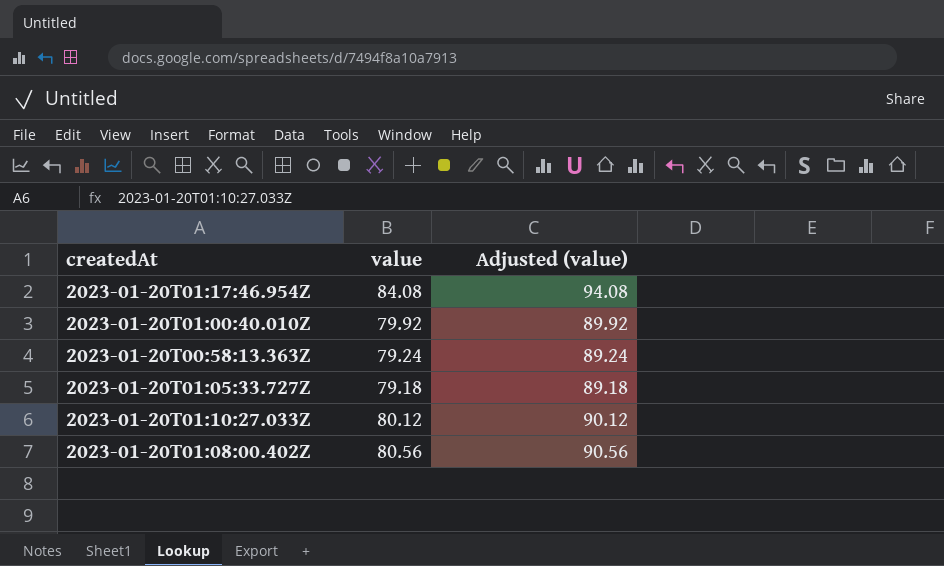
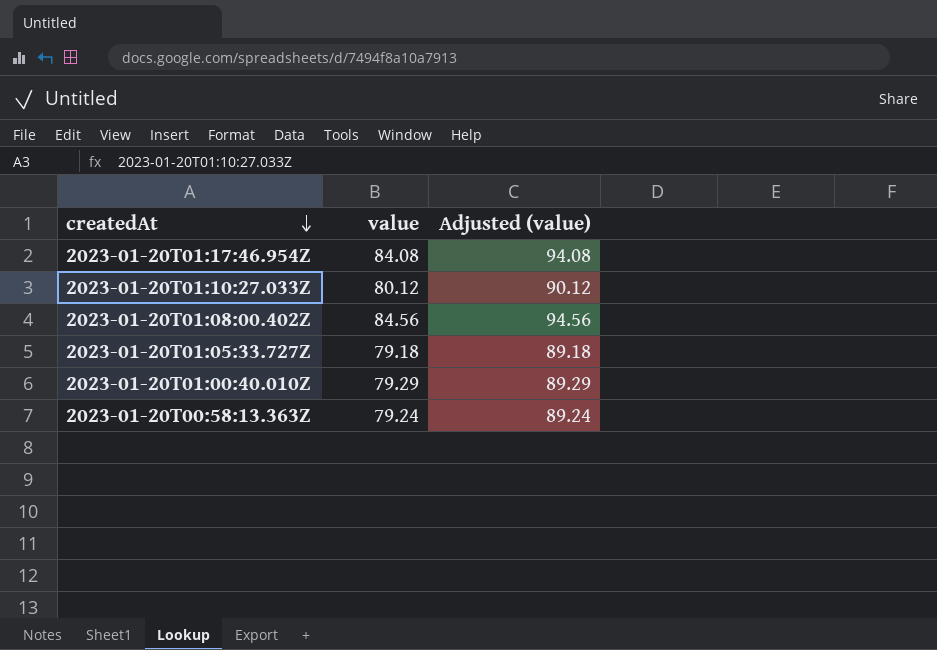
row order: none -> createdAt descending
2023-01-20T01:08:00.402Z | value: 80.56 -> 84.56
2023-01-20T01:08:00.402Z | Adjusted (value): 90.56 -> 94.56
2023-01-20T01:00:40.010Z | value: 79.92 -> 79.29
2023-01-20T01:00:40.010Z | Adjusted (value): 89.92 -> 89.29

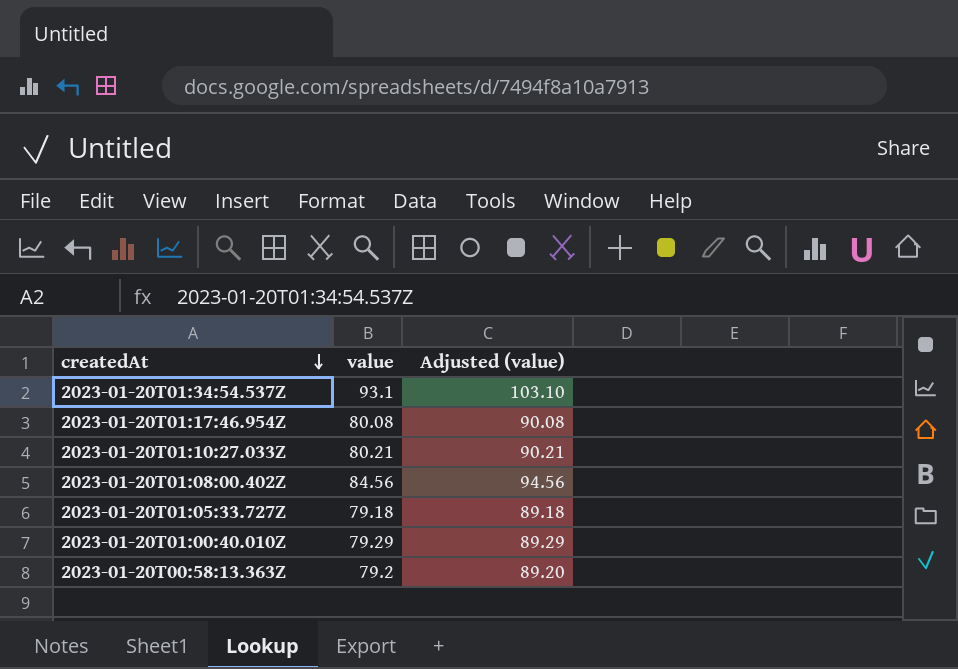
row 2023-01-20T01:34:54.537Z: none -> 93.1 | 103.10
2023-01-20T01:17:46.954Z | value: 84.08 -> 80.08
2023-01-20T01:17:46.954Z | Adjusted (value): 94.08 -> 90.08
2023-01-20T01:10:27.033Z | value: 80.12 -> 80.21
2023-01-20T01:10:27.033Z | Adjusted (value): 90.12 -> 90.21
2023-01-20T00:58:13.363Z | value: 79.24 -> 79.2
2023-01-20T00:58:13.363Z | Adjusted (value): 89.24 -> 89.20

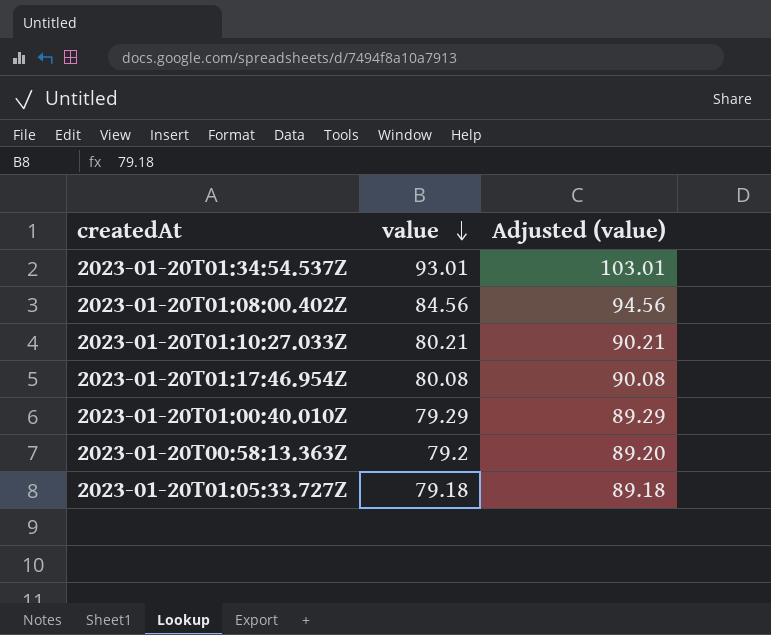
row order: createdAt descending -> value descending
2023-01-20T01:34:54.537Z | value: 93.1 -> 93.01
2023-01-20T01:34:54.537Z | Adjusted (value): 103.10 -> 103.01

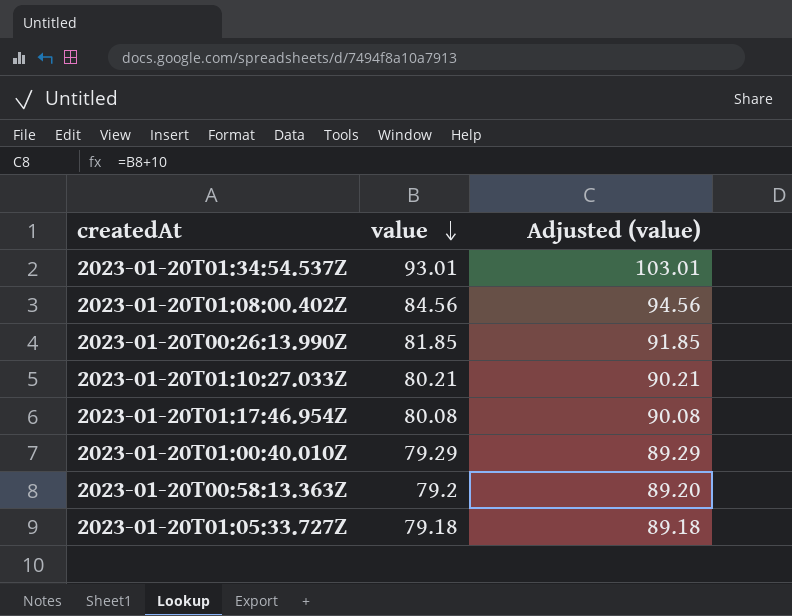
row 2023-01-20T00:26:13.990Z: none -> 81.85 | 91.85

